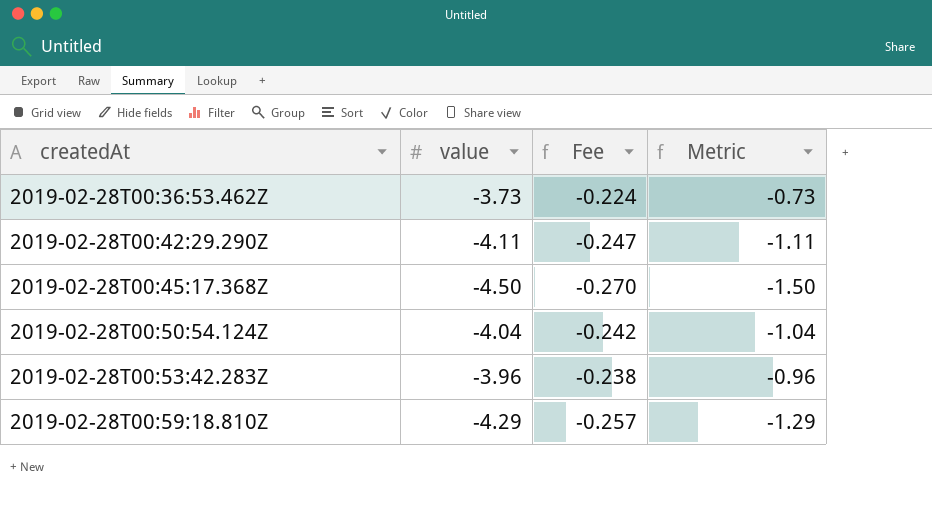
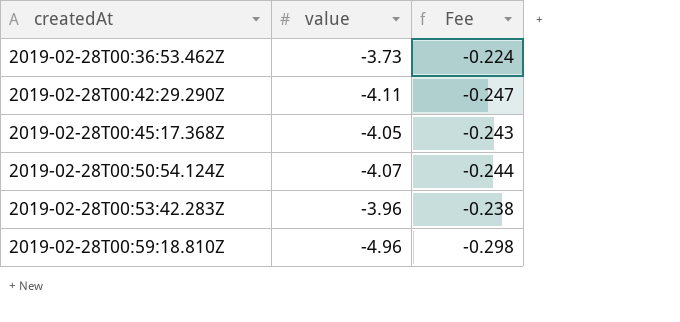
column Metric | formula: [value] + 3 -> none
2019-02-28T00:45:17.368Z | value: -4.50 -> -4.05
2019-02-28T00:45:17.368Z | Fee: -0.270 -> -0.243
2019-02-28T00:50:54.124Z | value: -4.04 -> -4.07
2019-02-28T00:50:54.124Z | Fee: -0.242 -> -0.244
2019-02-28T00:59:18.810Z | value: -4.29 -> -4.96
2019-02-28T00:59:18.810Z | Fee: -0.257 -> -0.298

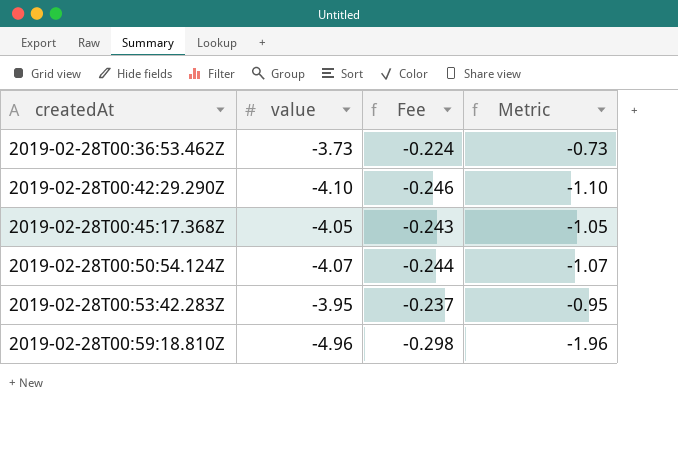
column Metric | formula: none -> [value] + 3
2019-02-28T00:42:29.290Z | value: -4.11 -> -4.10
2019-02-28T00:42:29.290Z | Fee: -0.247 -> -0.246
2019-02-28T00:53:42.283Z | value: -3.96 -> -3.95
2019-02-28T00:53:42.283Z | Fee: -0.238 -> -0.237

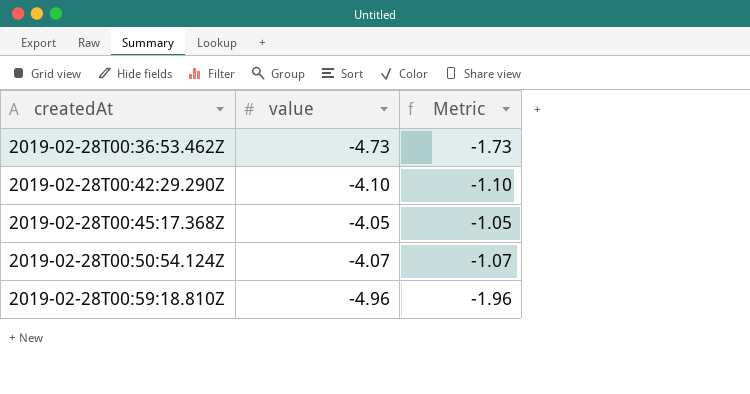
column Fee | formula: [value] * 0.06 -> none
row 2019-02-28T00:53:42.283Z: -3.95 | -0.237 | -0.95 -> none
2019-02-28T00:36:53.462Z | value: -3.73 -> -4.73
2019-02-28T00:36:53.462Z | Metric: -0.73 -> -1.73

